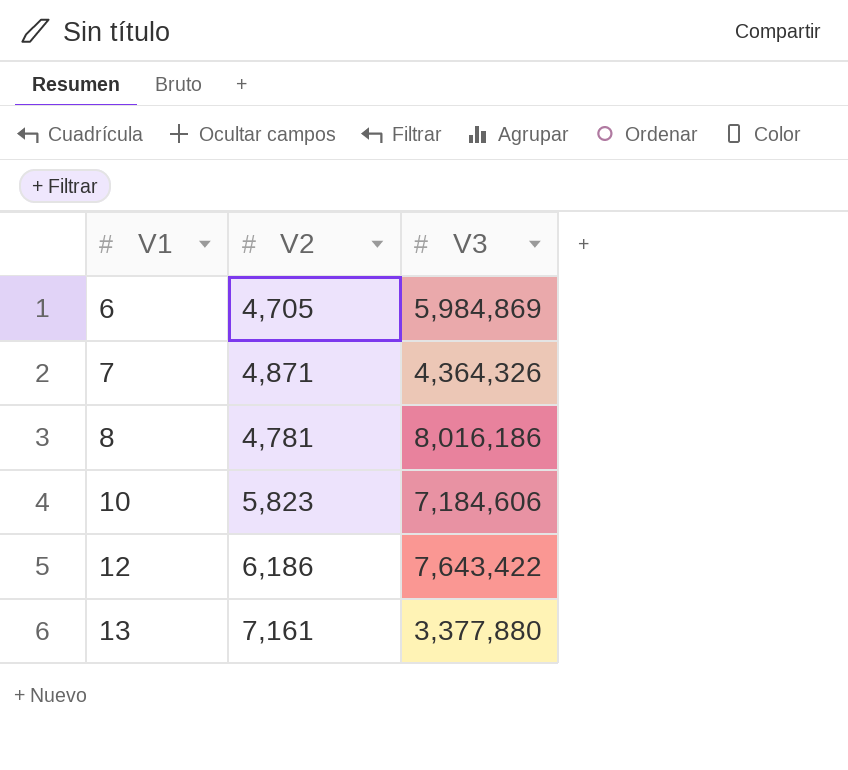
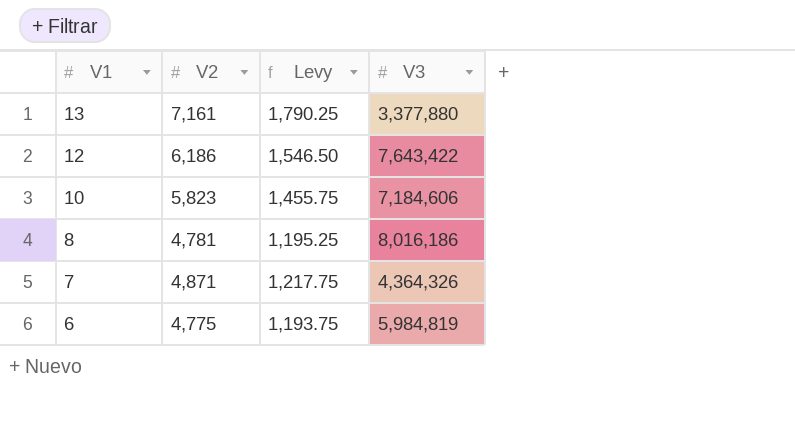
row order: V1 ascending -> V1 descending
column Levy | formula: none -> [V2] * 0.25
6 | V2: 4,705 -> 4,775
6 | V3: 5,984,869 -> 5,984,819

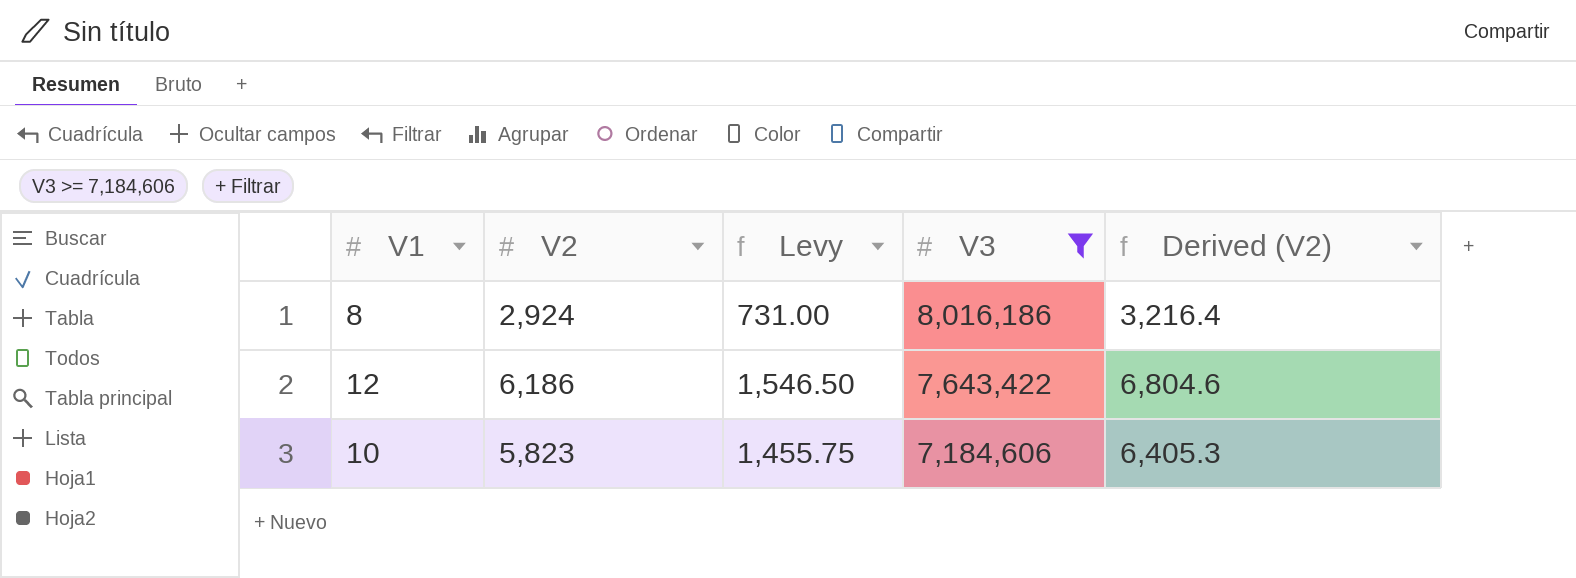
filter: none -> V3 >= 7,184,606
row order: V1 descending -> V3 descending
column Derived (V2) | formula: none -> [V2] * 1.1
8 | V2: 4,781 -> 2,924
8 | Levy: 1,195.25 -> 731.00

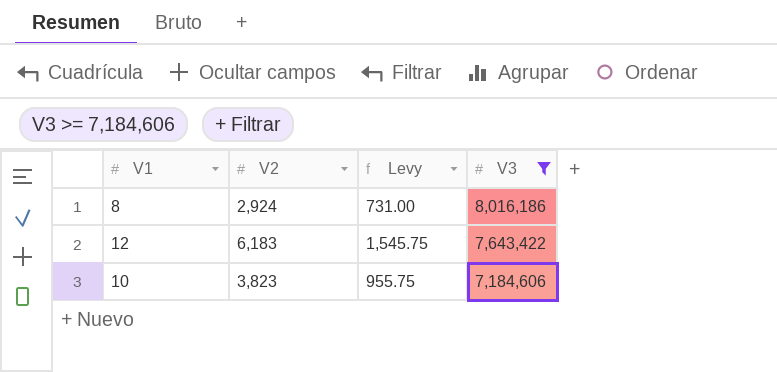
column Derived (V2) | formula: [V2] * 1.1 -> none
12 | V2: 6,186 -> 6,183
12 | Levy: 1,546.50 -> 1,545.75
10 | V2: 5,823 -> 3,823
10 | Levy: 1,455.75 -> 955.75

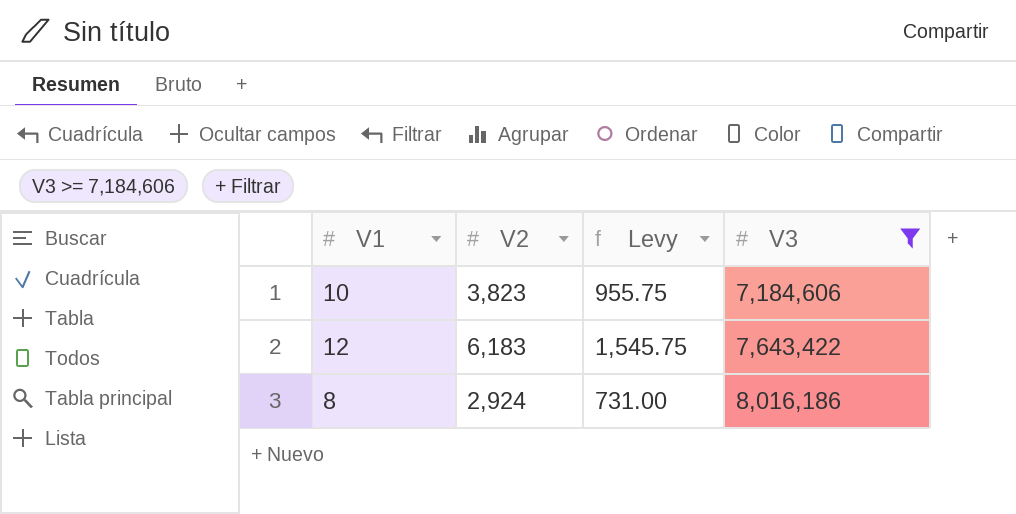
row order: V3 descending -> V3 ascending

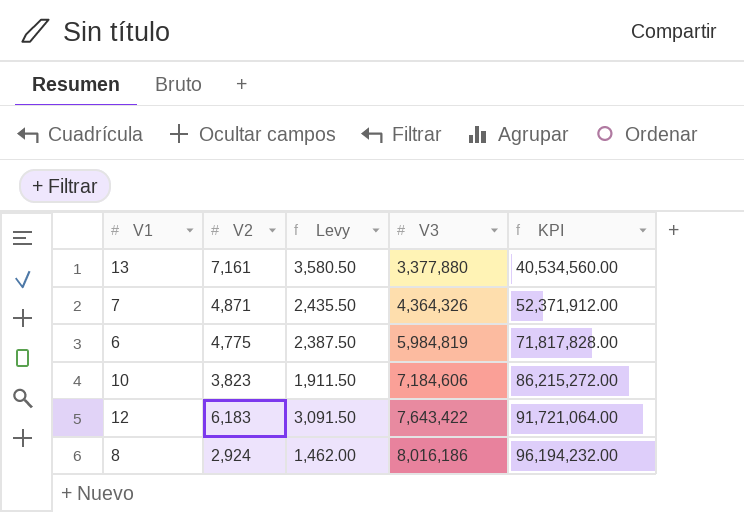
filter: V3 >= 7,184,606 -> none
column Levy | formula: [V2] * 0.25 -> [V2] * 0.5
column KPI | formula: none -> [V3] * 12

